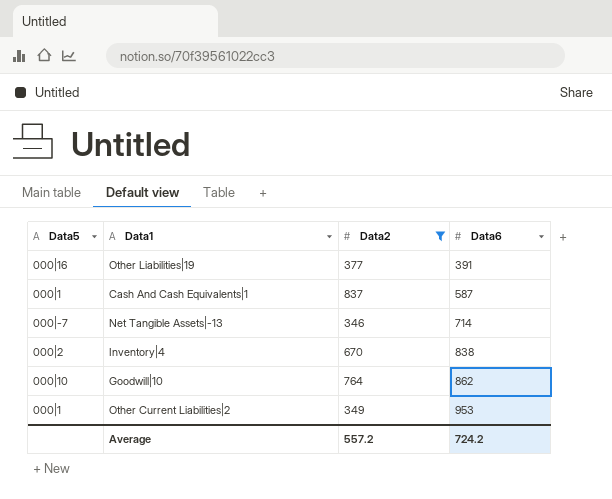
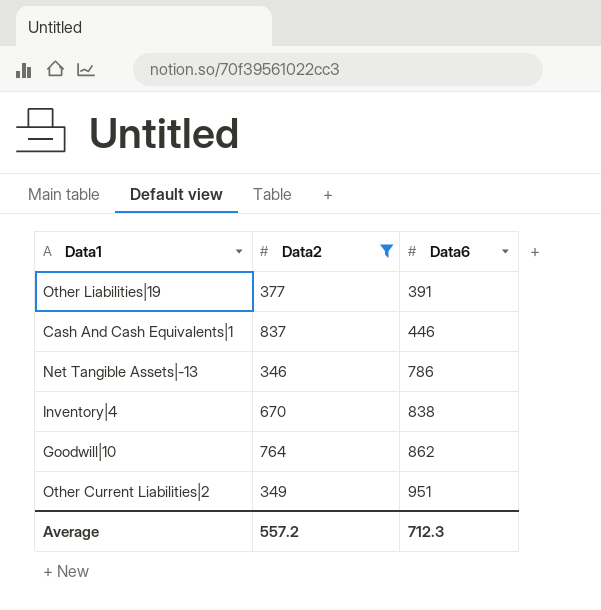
column Data5 | position: 1 -> none
Cash And Cash Equivalents|1 | Data6: 587 -> 446
Net Tangible Assets|-13 | Data6: 714 -> 786
Other Current Liabilities|2 | Data6: 953 -> 951
Average | Data6: 724.2 -> 712.3

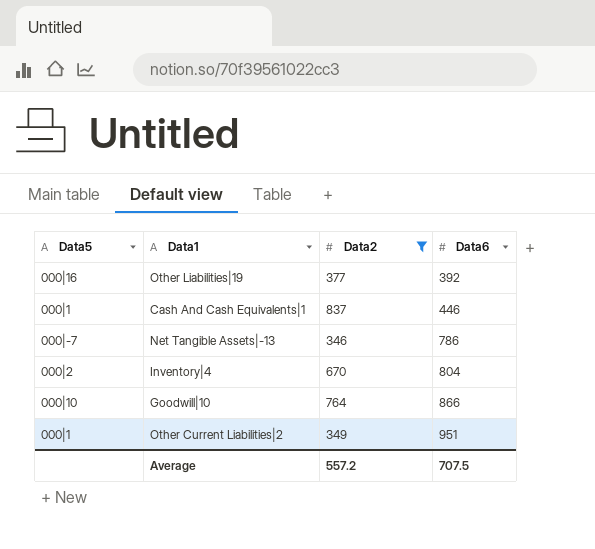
column Data5 | position: none -> 1
Other Liabilities|19 | Data6: 391 -> 392
Inventory|4 | Data6: 838 -> 804
Goodwill|10 | Data6: 862 -> 866
Average | Data6: 712.3 -> 707.5

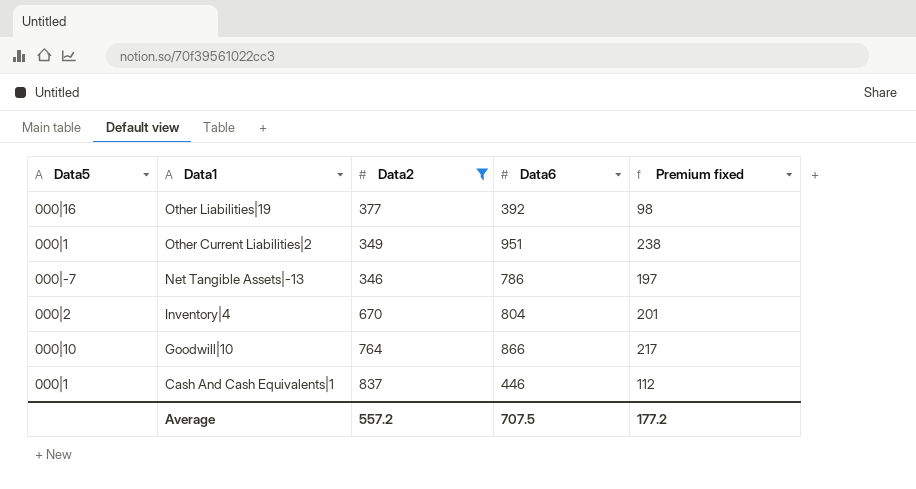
row order: Data6 ascending -> Data1 descending
column Premium fixed | formula: none -> [Data6] * 0.25

